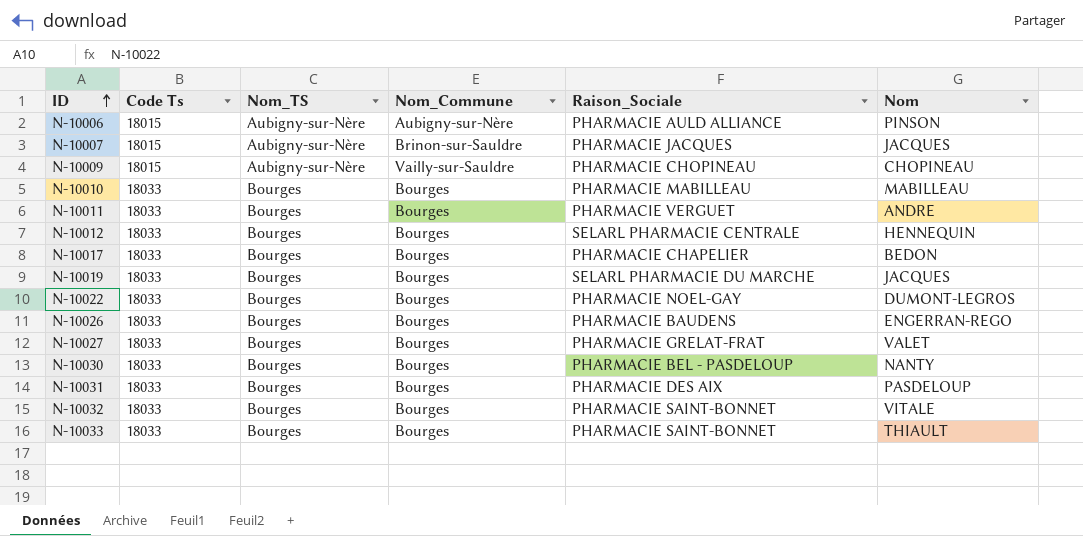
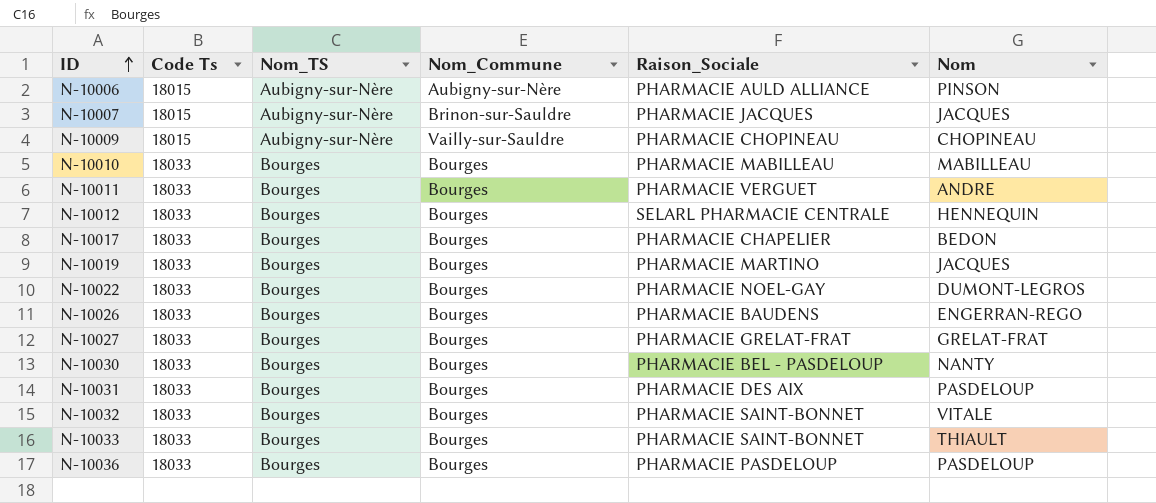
N-10019 | Raison_Sociale: SELARL PHARMACIE DU MARCHE -> PHARMACIE MARTINO
N-10027 | Nom: VALET -> GRELAT-FRAT
row N-10036: none -> 18033 | Bourges | Bourges | PHARMACIE PASDELOUP | PASDELOUP

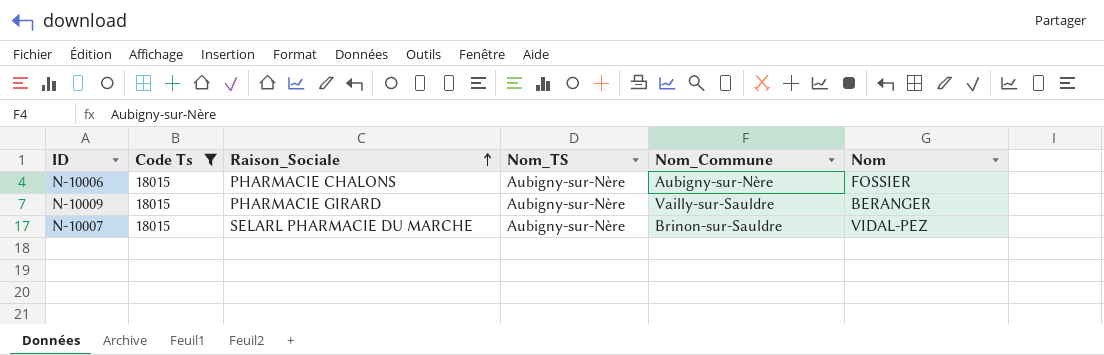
filter: none -> Code Ts = 18015
row order: ID ascending -> Raison_Sociale ascending
column Raison_Sociale | position: 5 -> 3
N-10006 | Raison_Sociale: PHARMACIE AULD ALLIANCE -> PHARMACIE CHALONS
N-10006 | Nom: PINSON -> FOSSIER
N-10009 | Raison_Sociale: PHARMACIE CHOPINEAU -> PHARMACIE GIRARD
N-10009 | Nom: CHOPINEAU -> BERANGER
N-10007 | Raison_Sociale: PHARMACIE JACQUES -> SELARL PHARMACIE DU MARCHE
N-10007 | Nom: JACQUES -> VIDAL-PEZ

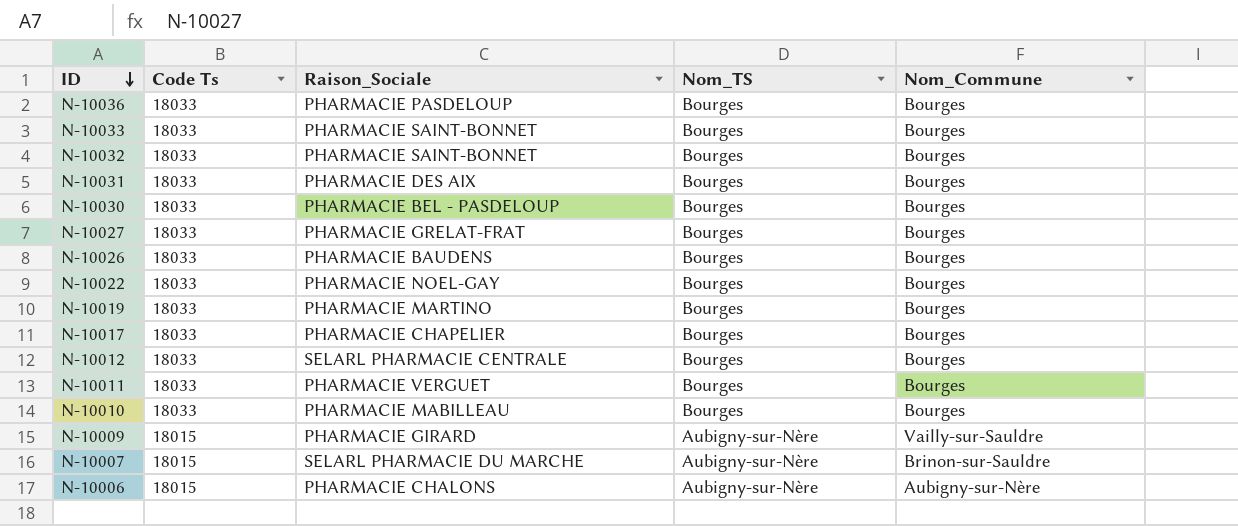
filter: Code Ts = 18015 -> none
row order: Raison_Sociale ascending -> ID descending
column Nom | position: 6 -> none

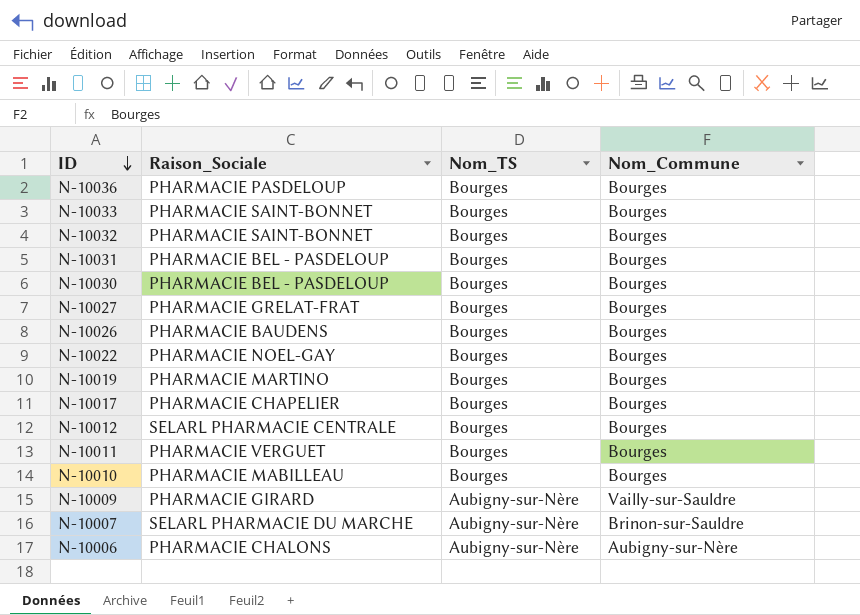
column Code Ts | position: 2 -> none
N-10031 | Raison_Sociale: PHARMACIE DES AIX -> PHARMACIE BEL - PASDELOUP

